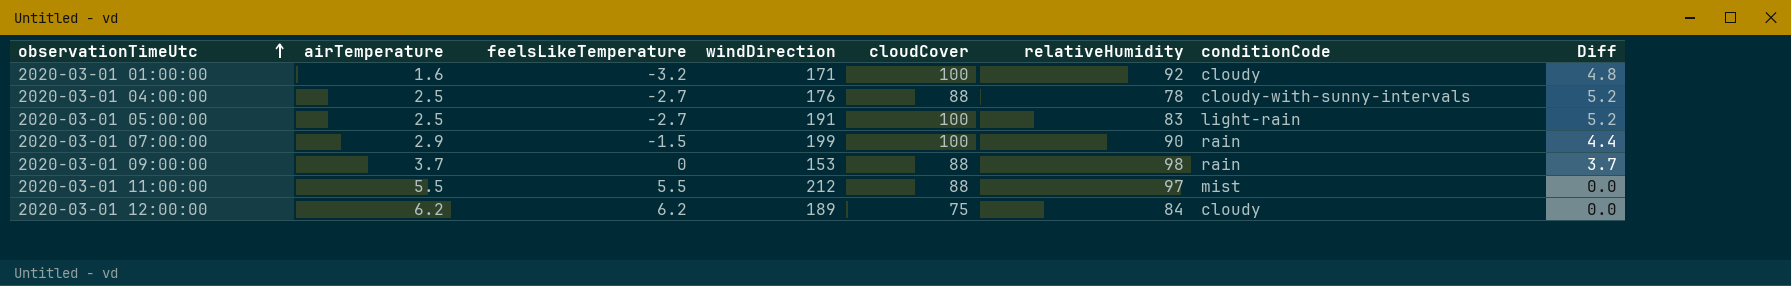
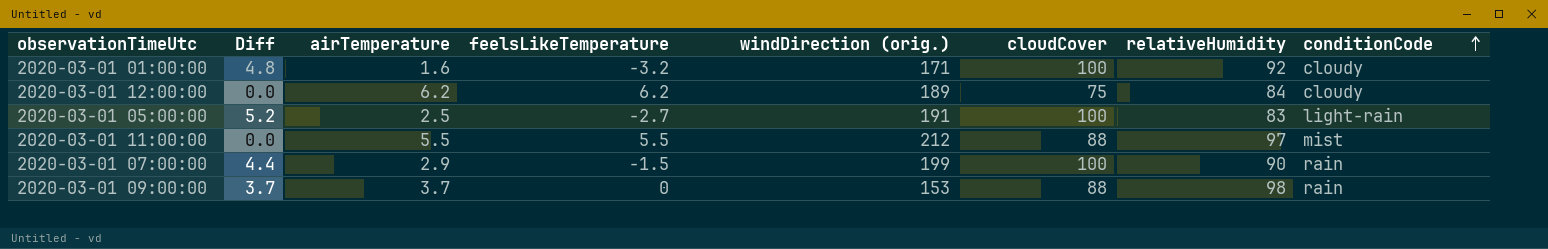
row order: observationTimeUtc ascending -> conditionCode ascending
column Diff | position: 8 -> 2
column name: windDirection -> windDirection (orig.)
row 2020-03-01 04:00:00: 2.5 | -2.7 | 176 | 88 | 78 | cloudy-with-sunny-intervals | 5.2 -> none

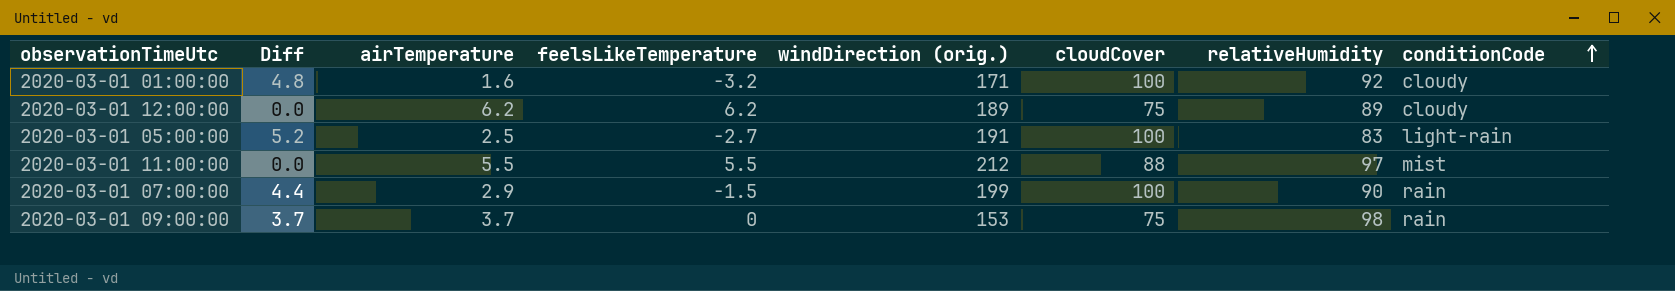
2020-03-01 12:00:00 | relativeHumidity: 84 -> 89
2020-03-01 09:00:00 | cloudCover: 88 -> 75

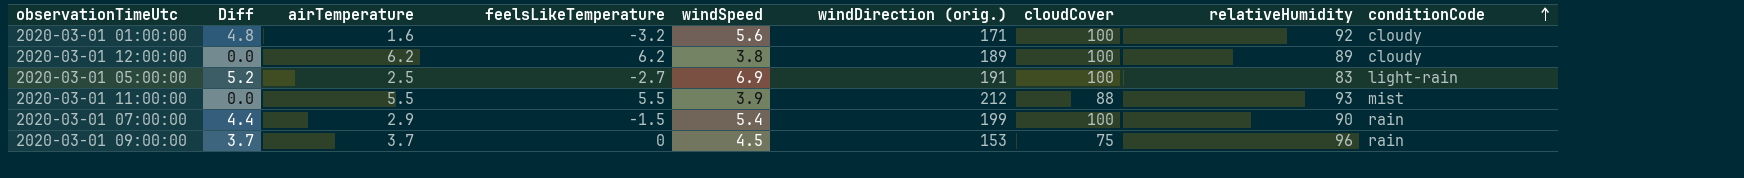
column windSpeed | position: none -> 5
2020-03-01 12:00:00 | cloudCover: 75 -> 100
2020-03-01 11:00:00 | relativeHumidity: 97 -> 93
2020-03-01 09:00:00 | relativeHumidity: 98 -> 96

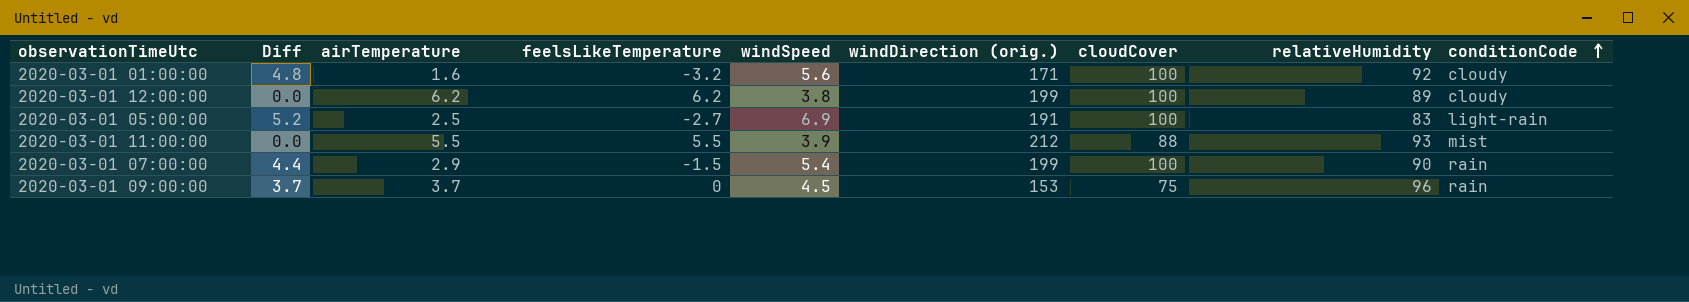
2020-03-01 12:00:00 | windDirection (orig.): 189 -> 199

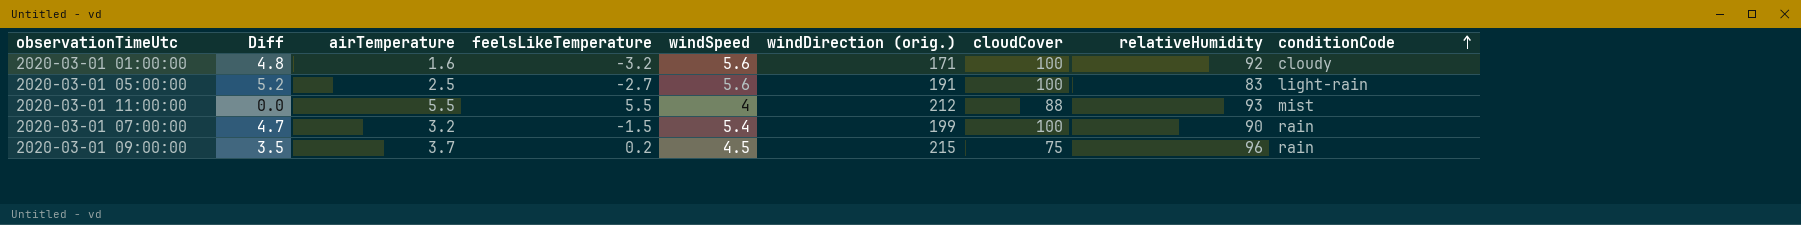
row 2020-03-01 12:00:00: 0.0 | 6.2 | 6.2 | 3.8 | 199 | 100 | 89 | cloudy -> none
2020-03-01 05:00:00 | windSpeed: 6.9 -> 5.6
2020-03-01 11:00:00 | windSpeed: 3.9 -> 4
2020-03-01 07:00:00 | Diff: 4.4 -> 4.7
2020-03-01 07:00:00 | airTemperature: 2.9 -> 3.2
2020-03-01 09:00:00 | Diff: 3.7 -> 3.5
2020-03-01 09:00:00 | feelsLikeTemperature: 0 -> 0.2
2020-03-01 09:00:00 | windDirection (orig.): 153 -> 215

